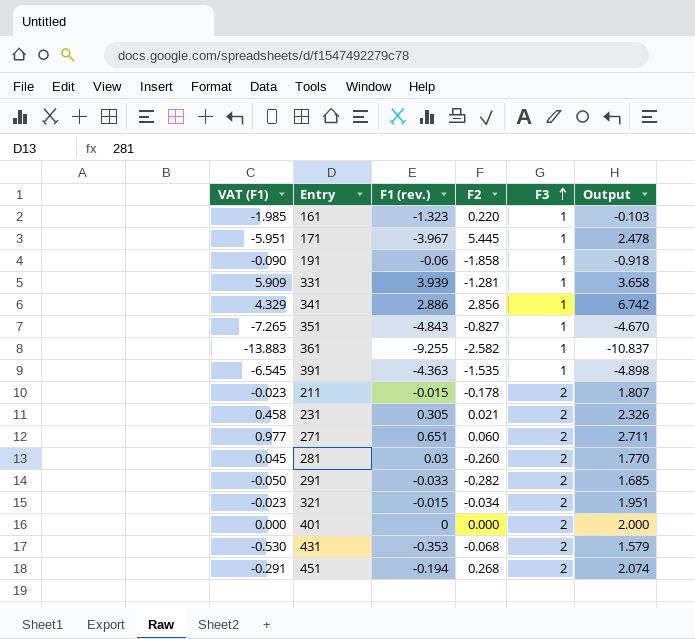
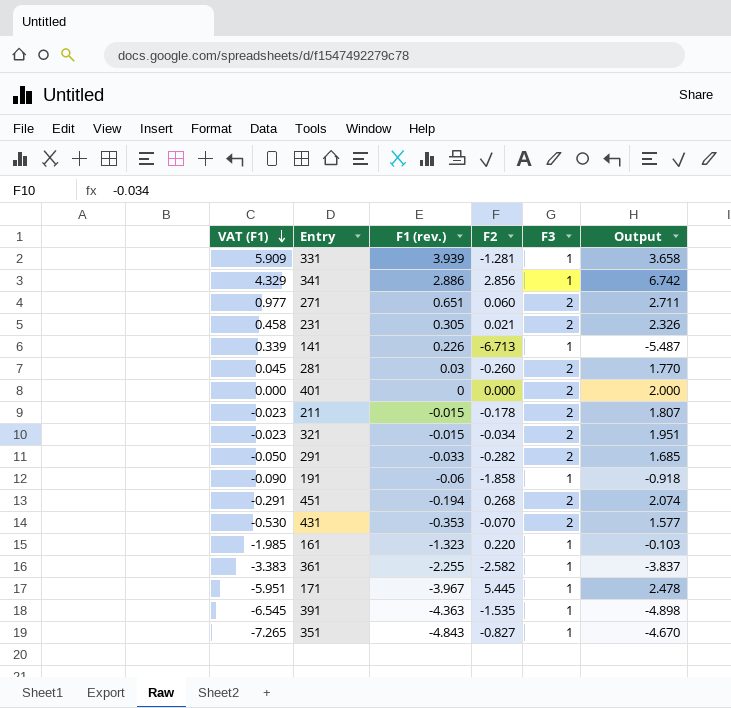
row order: F3 ascending -> VAT (F1) descending
row 141: none -> 0.339 | 0.226 | -6.713 | 1 | -5.487
431 | F2: -0.068 -> -0.070
431 | Output: 1.579 -> 1.577
361 | VAT (F1): -13.883 -> -3.383
361 | F1 (rev.): -9.255 -> -2.255
361 | Output: -10.837 -> -3.837

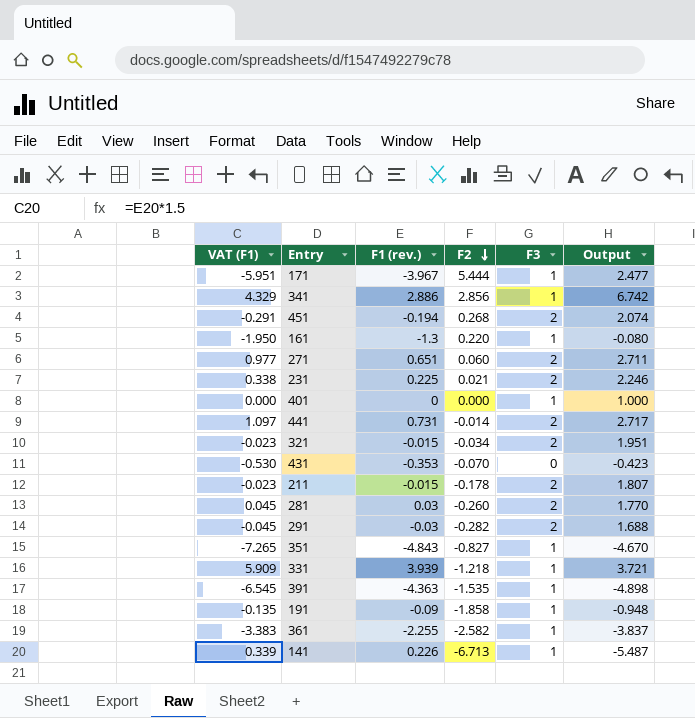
row order: VAT (F1) descending -> F2 descending
171 | F2: 5.445 -> 5.444
171 | Output: 2.478 -> 2.477
161 | VAT (F1): -1.985 -> -1.950
161 | F1 (rev.): -1.323 -> -1.3
161 | Output: -0.103 -> -0.080
231 | VAT (F1): 0.458 -> 0.338
231 | F1 (rev.): 0.305 -> 0.225
231 | Output: 2.326 -> 2.246
401 | F3: 2 -> 1
401 | Output: 2.000 -> 1.000
row 441: none -> 1.097 | 0.731 | -0.014 | 2 | 2.717
431 | F3: 2 -> 0
431 | Output: 1.577 -> -0.423
291 | VAT (F1): -0.050 -> -0.045
291 | F1 (rev.): -0.033 -> -0.03
291 | Output: 1.685 -> 1.688
331 | F2: -1.281 -> -1.218
331 | Output: 3.658 -> 3.721
191 | VAT (F1): -0.090 -> -0.135
191 | F1 (rev.): -0.06 -> -0.09
191 | Output: -0.918 -> -0.948

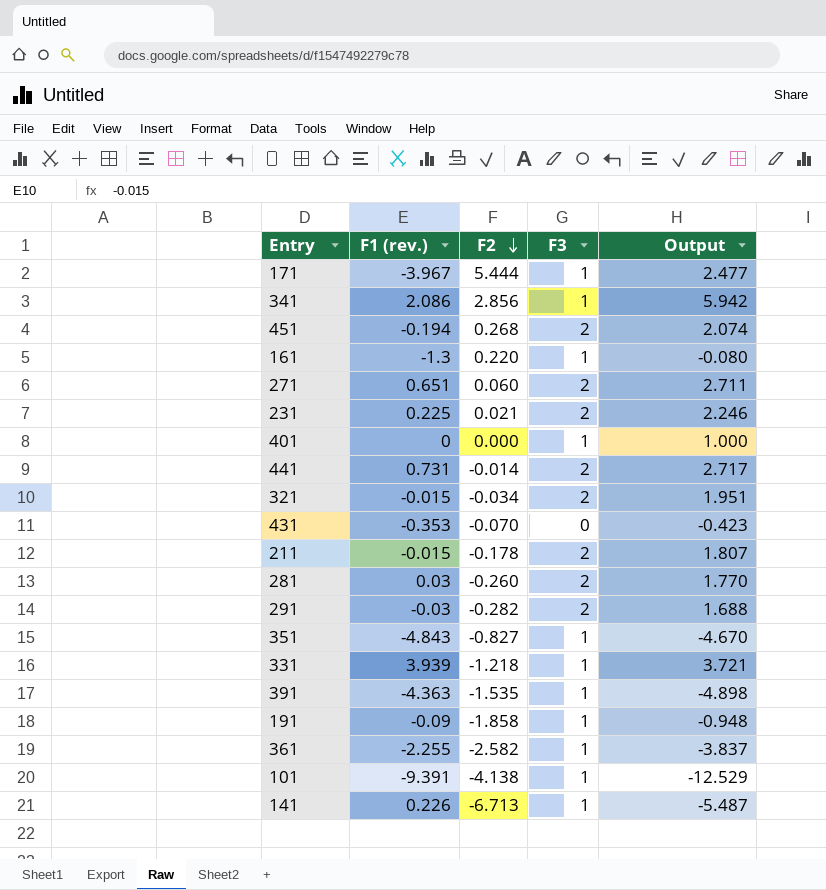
column VAT (F1) | formula: [F1 (rev.)] * 1.5 -> none
341 | F1 (rev.): 2.886 -> 2.086
341 | Output: 6.742 -> 5.942
row 101: none -> -9.391 | -4.138 | 1 | -12.529

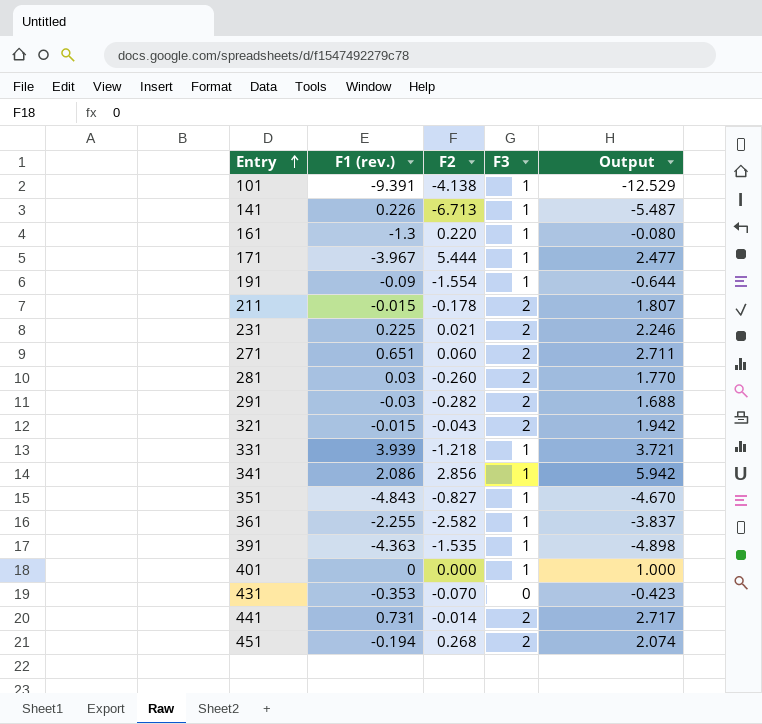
row order: F2 descending -> Entry ascending
191 | F2: -1.858 -> -1.554
191 | Output: -0.948 -> -0.644
321 | F2: -0.034 -> -0.043
321 | Output: 1.951 -> 1.942

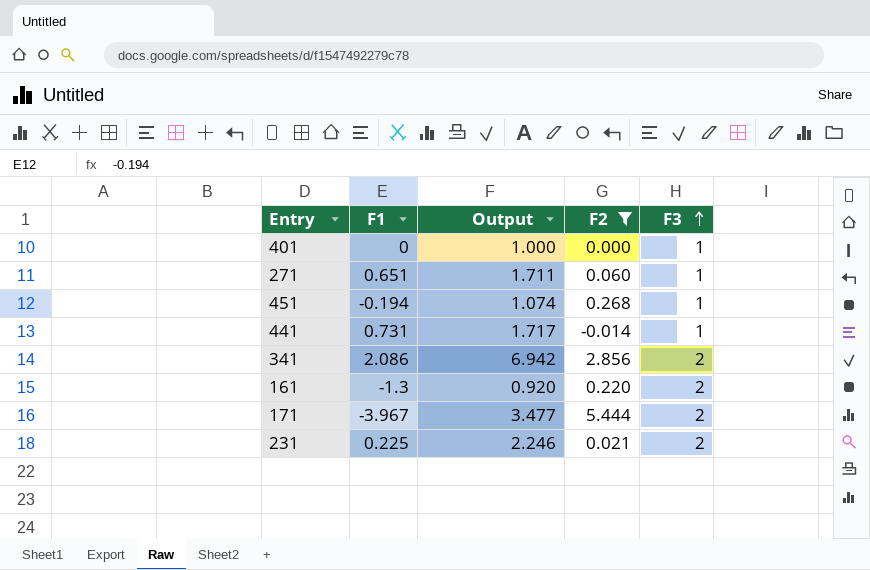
filter: none -> F2 >= -0.014
row order: Entry ascending -> F3 ascending
column name: F1 (rev.) -> F1
column Output | position: 5 -> 3
271 | Output: 2.711 -> 1.711
271 | F3: 2 -> 1
451 | Output: 2.074 -> 1.074
451 | F3: 2 -> 1
441 | Output: 2.717 -> 1.717
441 | F3: 2 -> 1
341 | Output: 5.942 -> 6.942
341 | F3: 1 -> 2
161 | Output: -0.080 -> 0.920
161 | F3: 1 -> 2
171 | Output: 2.477 -> 3.477
171 | F3: 1 -> 2

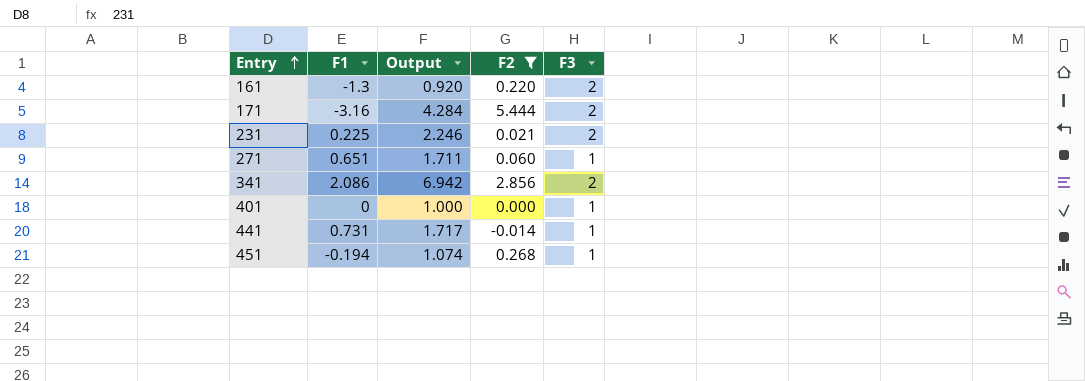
row order: F3 ascending -> Entry ascending
171 | F1: -3.967 -> -3.16
171 | Output: 3.477 -> 4.284

